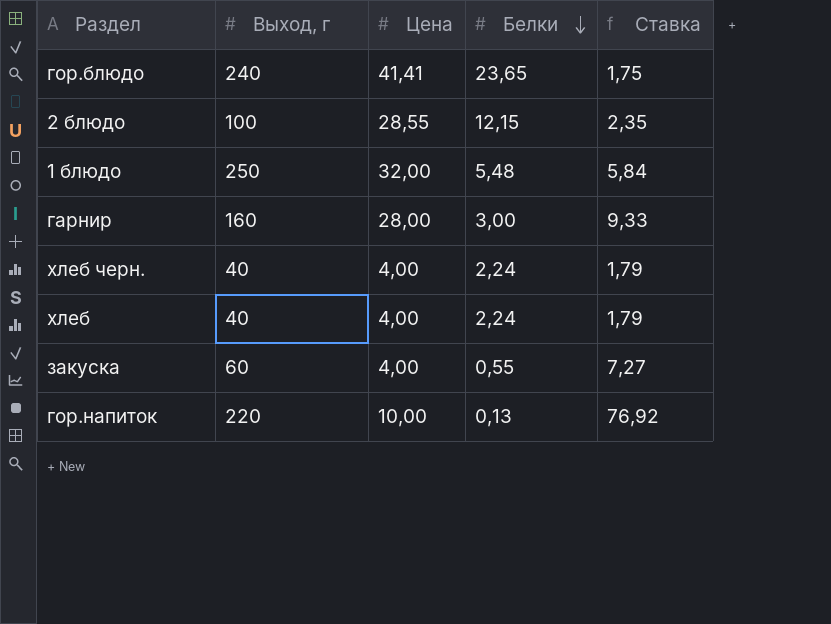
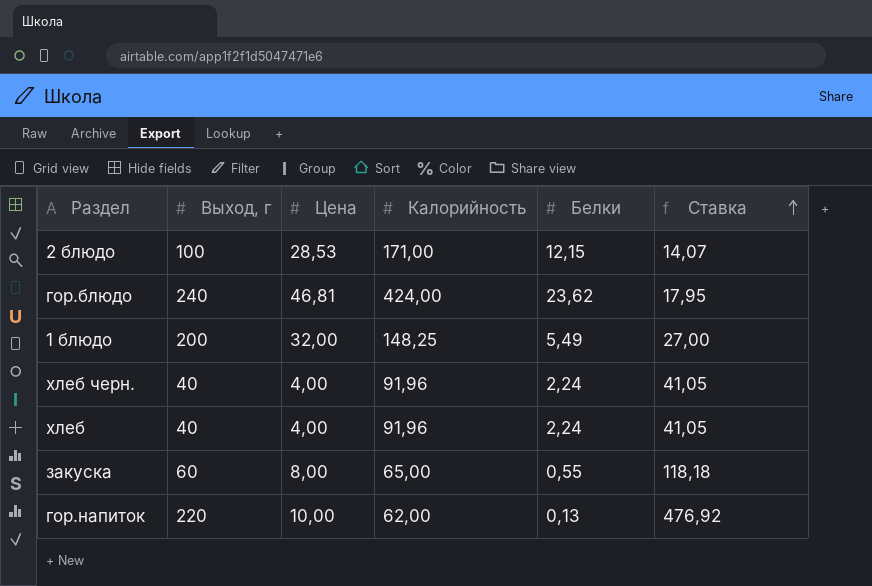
row order: Белки descending -> Ставка ascending
column Калорийность | position: none -> 4
column Ставка | formula: [Цена] / [Белки] -> [Калорийность] / [Белки]
row гарнир: 160 | 28,00 | 3,00 | 9,33 -> none
2 блюдо | Цена: 28,55 -> 28,53
гор.блюдо | Цена: 41,41 -> 46,81
гор.блюдо | Белки: 23,65 -> 23,62
1 блюдо | Выход, г: 250 -> 200
1 блюдо | Белки: 5,48 -> 5,49
закуска | Цена: 4,00 -> 8,00

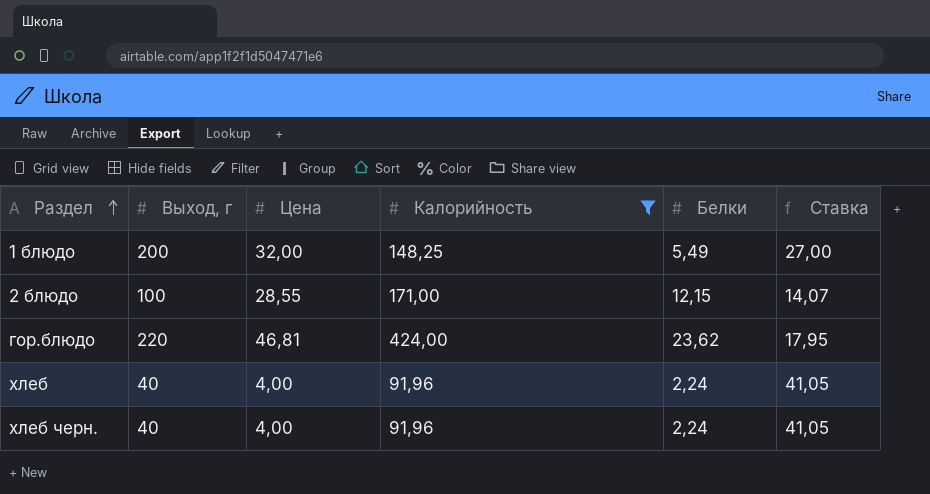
filter: none -> Калорийность >= 91,96
row order: Ставка ascending -> Раздел ascending
2 блюдо | Цена: 28,53 -> 28,55
гор.блюдо | Выход, г: 240 -> 220

